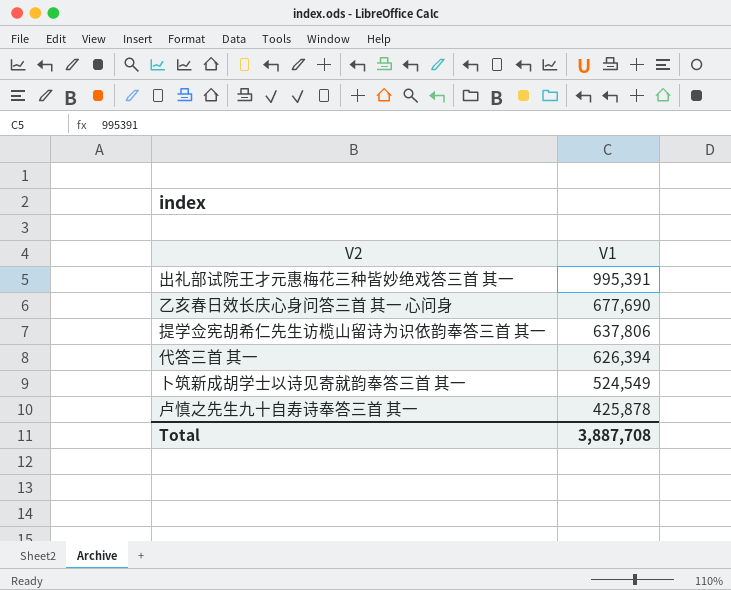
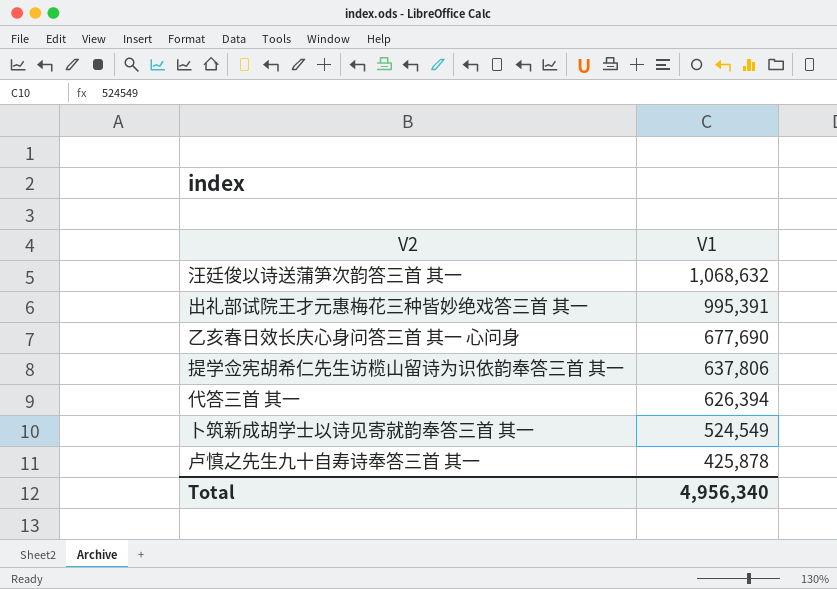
row 汪廷俊以诗送蒲笋次韵答三首 其一: none -> 1,068,632
Total | V1: 3,887,708 -> 4,956,340

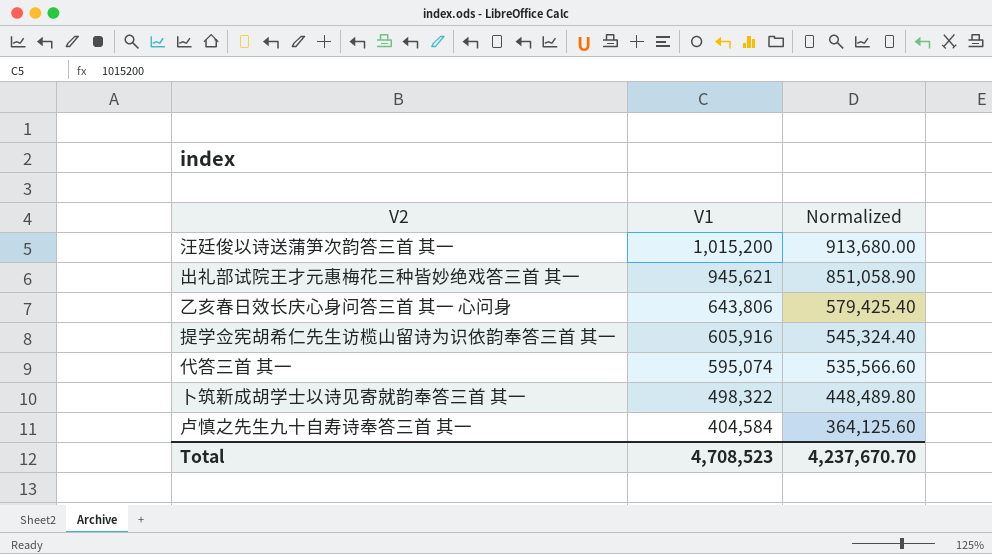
column Normalized | formula: none -> [V1] * 0.9
汪廷俊以诗送蒲笋次韵答三首 其一 | V1: 1,068,632 -> 1,015,200
出礼部试院王才元惠梅花三种皆妙绝戏答三首 其一 | V1: 995,391 -> 945,621
乙亥春日效长庆心身问答三首 其一 心问身 | V1: 677,690 -> 643,806
提学佥宪胡希仁先生访榄山留诗为识依韵奉答三首 其一 | V1: 637,806 -> 605,916
代答三首 其一 | V1: 626,394 -> 595,074
卜筑新成胡学士以诗见寄就韵奉答三首 其一 | V1: 524,549 -> 498,322
卢慎之先生九十自寿诗奉答三首 其一 | V1: 425,878 -> 404,584
Total | V1: 4,956,340 -> 4,708,523

